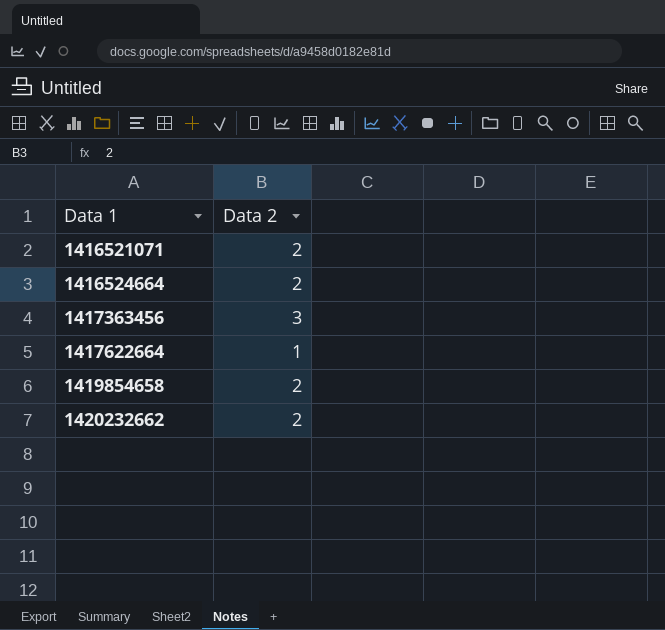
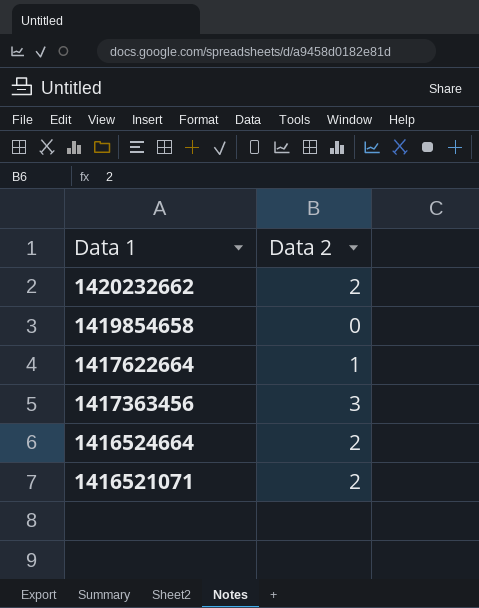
row order: Data 1 ascending -> Data 1 descending
1419854658 | Data 2: 2 -> 0

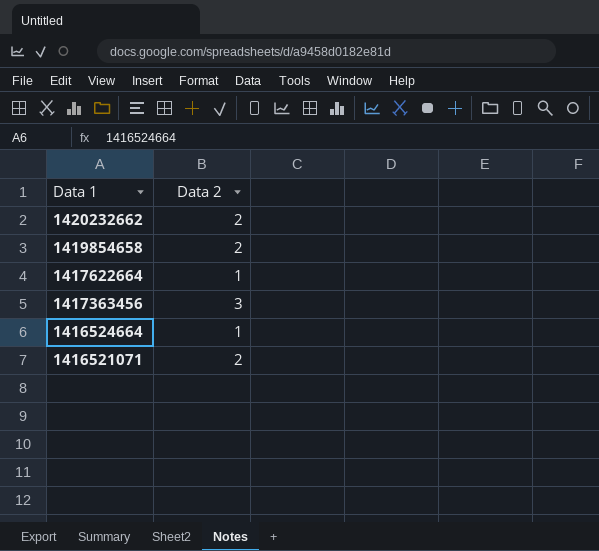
1419854658 | Data 2: 0 -> 2
1416524664 | Data 2: 2 -> 1

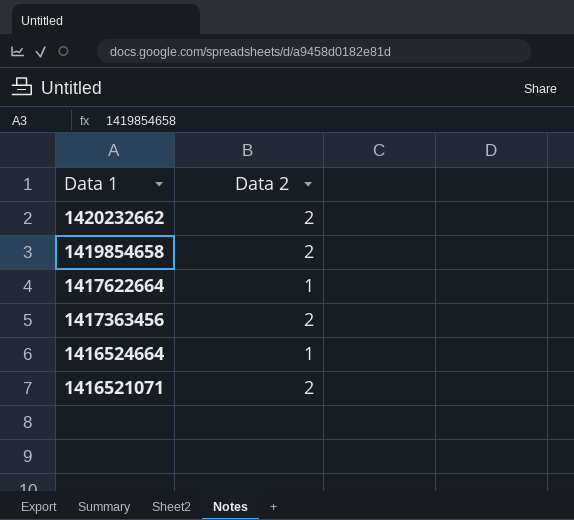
1417363456 | Data 2: 3 -> 2

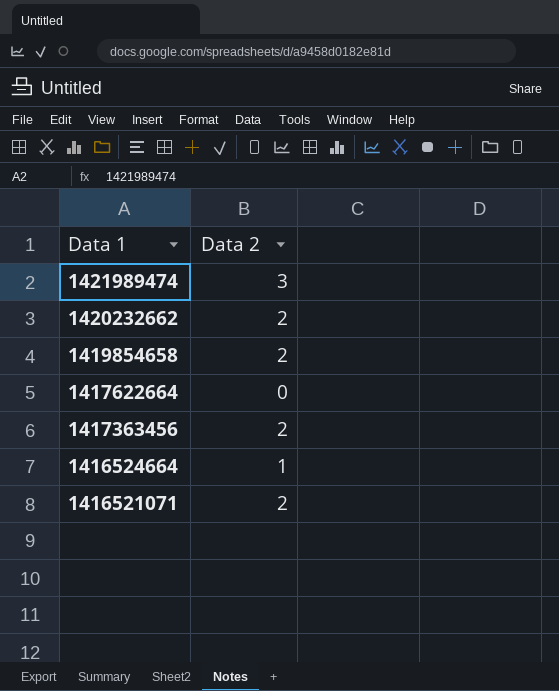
row 1421989474: none -> 3
1417622664 | Data 2: 1 -> 0

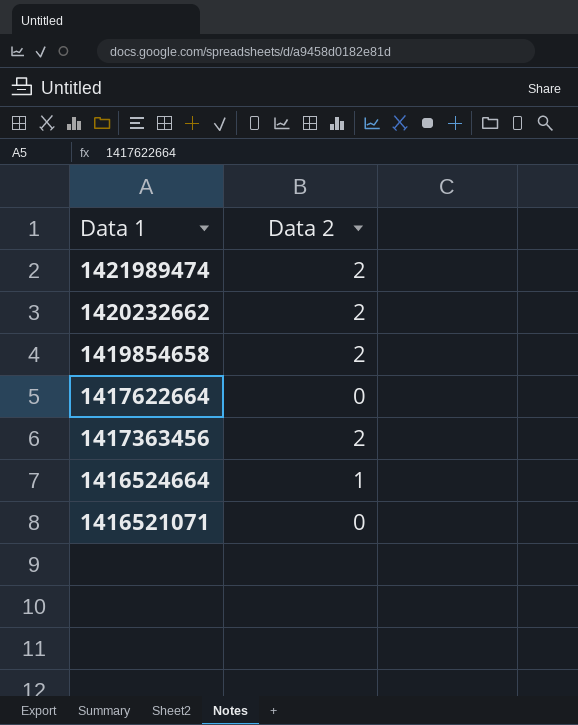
1421989474 | Data 2: 3 -> 2
1416521071 | Data 2: 2 -> 0

